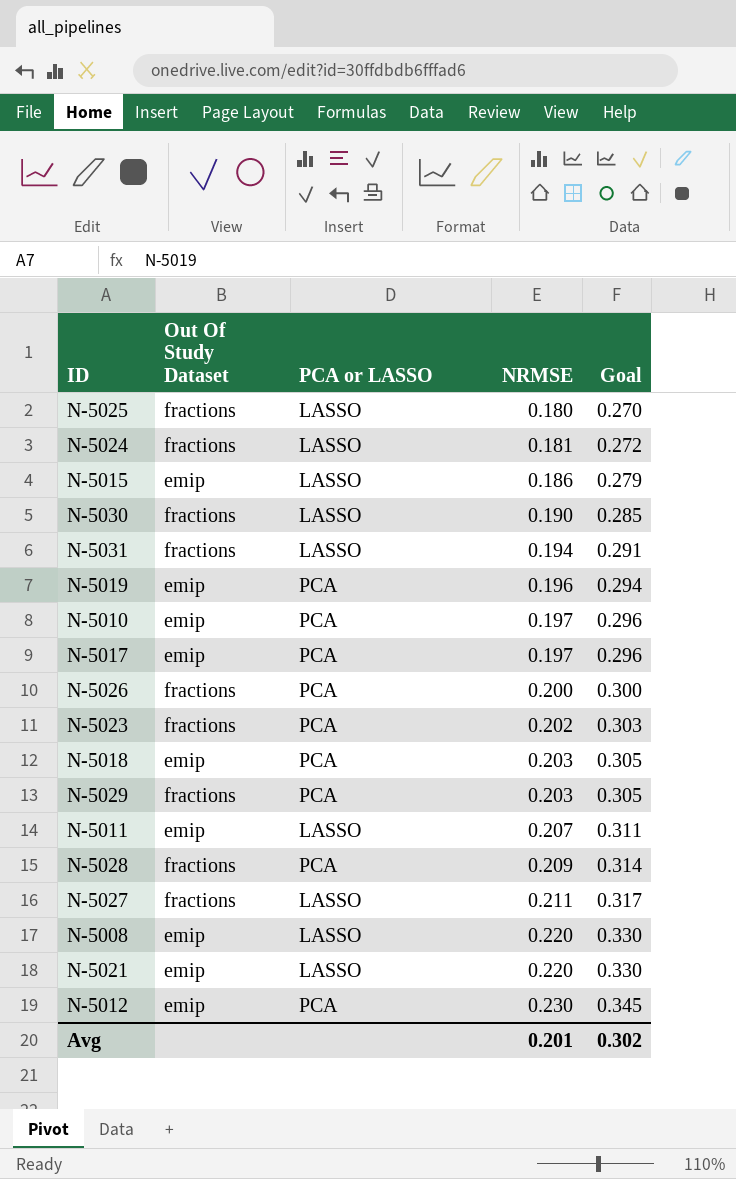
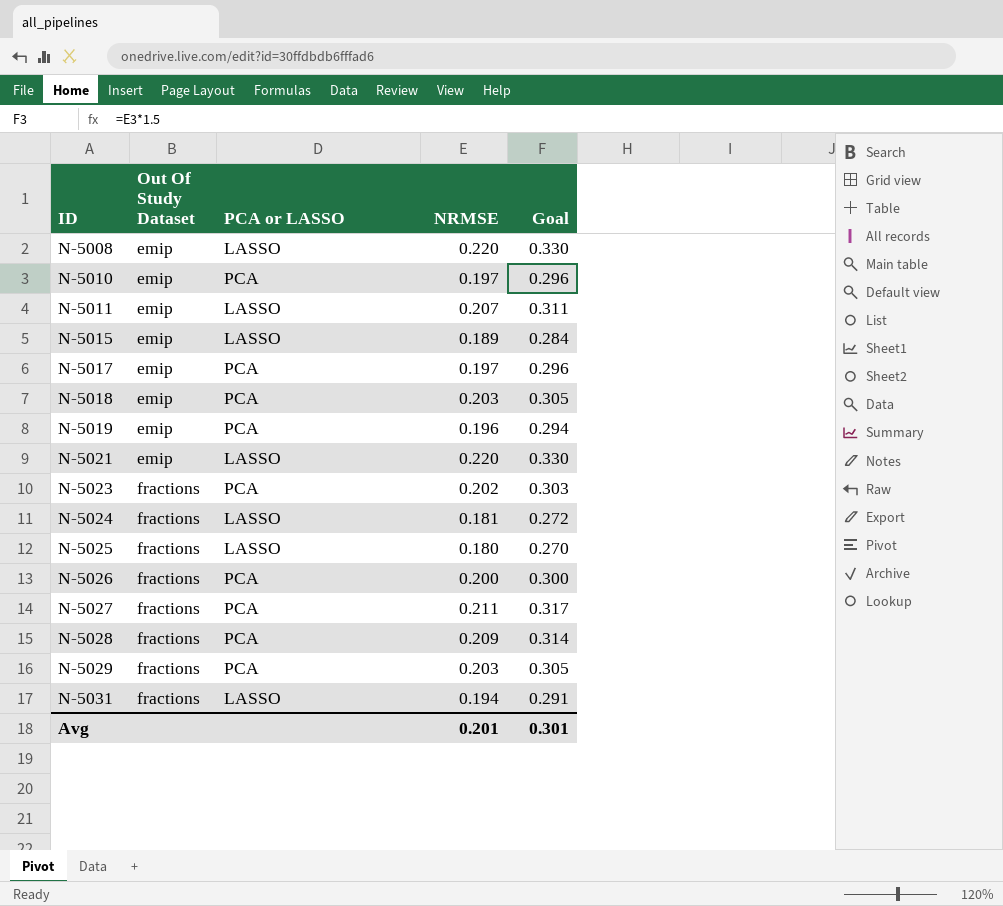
row order: NRMSE ascending -> ID ascending
row N-5030: fractions | LASSO | 0.190 | 0.285 -> none
row N-5012: emip | PCA | 0.230 | 0.345 -> none
N-5015 | NRMSE: 0.186 -> 0.189
N-5015 | Goal: 0.279 -> 0.284
N-5027 | PCA or LASSO: LASSO -> PCA
Avg | Goal: 0.302 -> 0.301

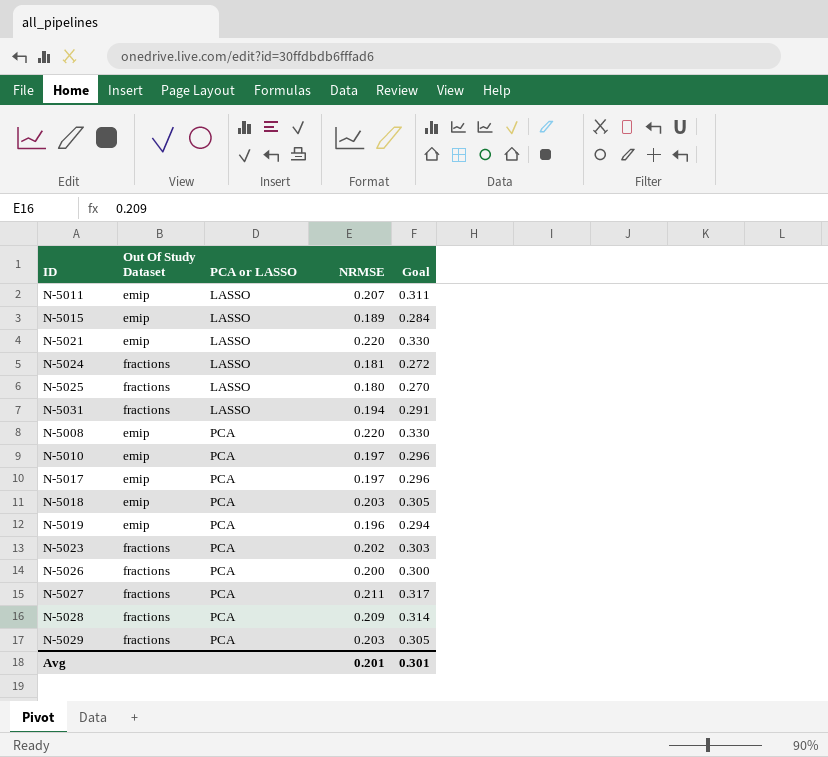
row order: ID ascending -> PCA or LASSO ascending
N-5008 | PCA or LASSO: LASSO -> PCA

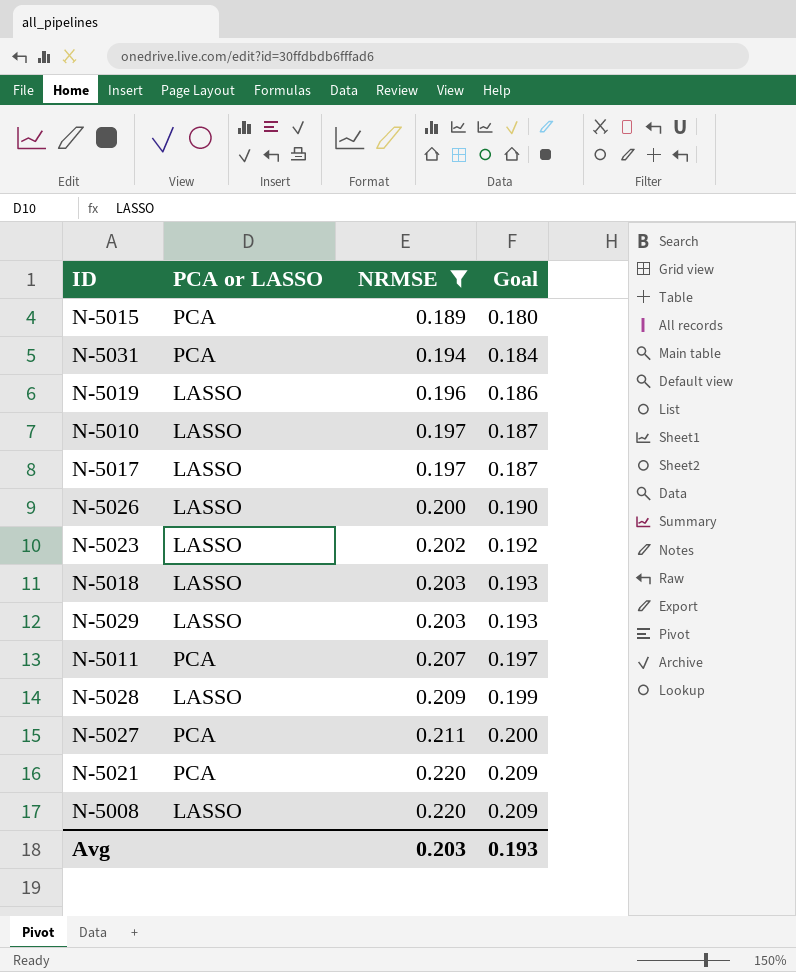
filter: none -> NRMSE >= 0.189
row order: PCA or LASSO ascending -> NRMSE ascending
column Out Of Study Dataset | position: 2 -> none
column Goal | formula: [NRMSE] * 1.5 -> [NRMSE] * 0.95
N-5015 | PCA or LASSO: LASSO -> PCA
N-5031 | PCA or LASSO: LASSO -> PCA
N-5019 | PCA or LASSO: PCA -> LASSO
N-5010 | PCA or LASSO: PCA -> LASSO
N-5017 | PCA or LASSO: PCA -> LASSO
N-5026 | PCA or LASSO: PCA -> LASSO
N-5023 | PCA or LASSO: PCA -> LASSO
N-5018 | PCA or LASSO: PCA -> LASSO
N-5029 | PCA or LASSO: PCA -> LASSO
N-5011 | PCA or LASSO: LASSO -> PCA
N-5028 | PCA or LASSO: PCA -> LASSO
N-5021 | PCA or LASSO: LASSO -> PCA
N-5008 | PCA or LASSO: PCA -> LASSO
Avg | NRMSE: 0.201 -> 0.203
Avg | Goal: 0.301 -> 0.193

